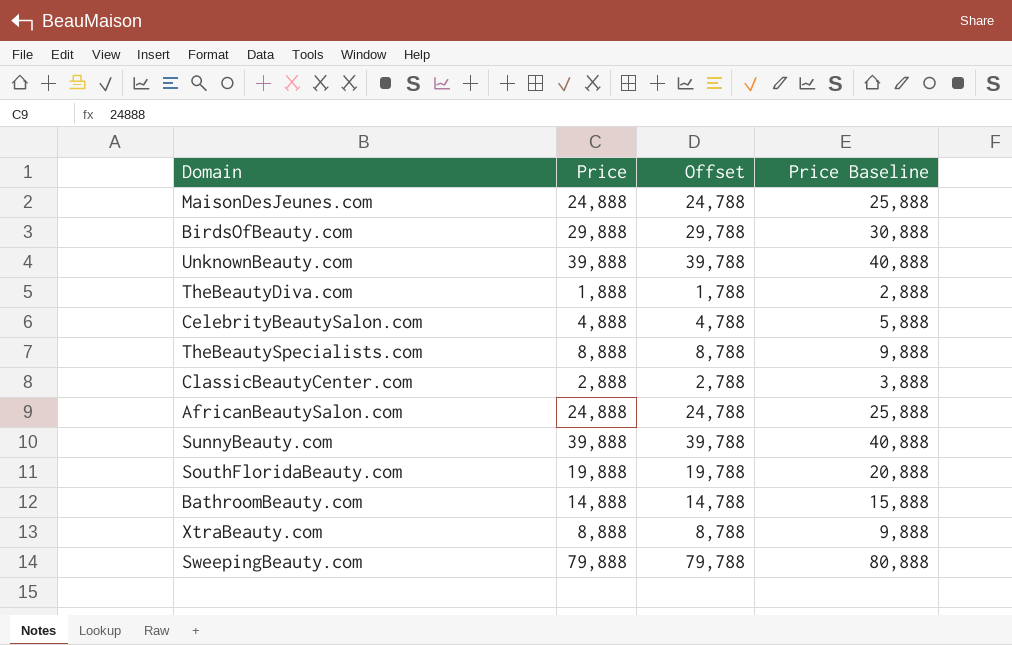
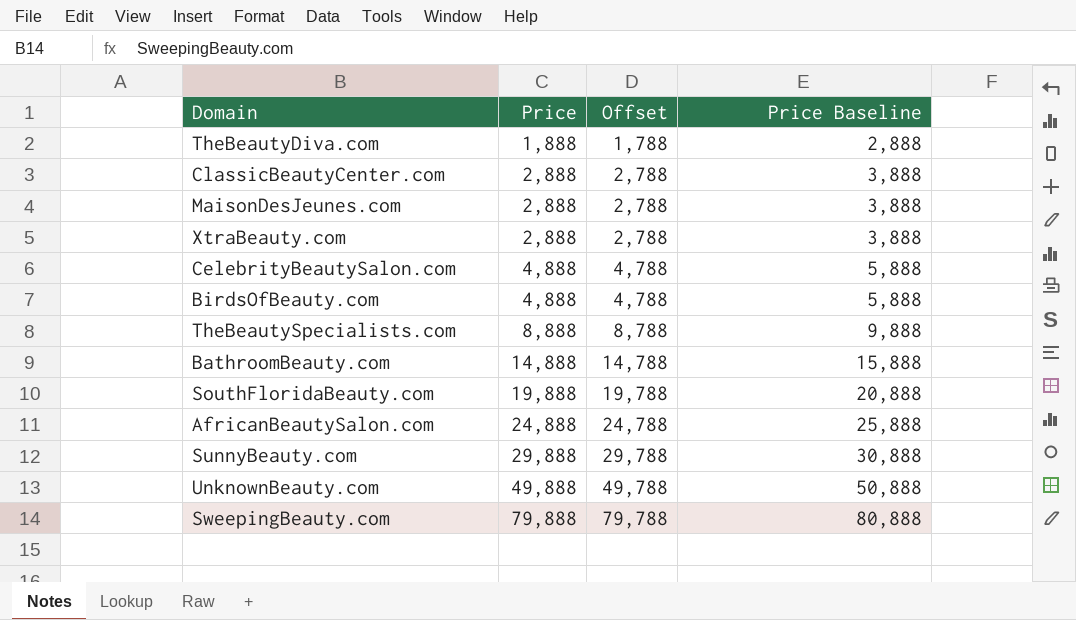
row order: none -> Price ascending
MaisonDesJeunes.com | Price: 24,888 -> 2,888
MaisonDesJeunes.com | Offset: 24,788 -> 2,788
MaisonDesJeunes.com | Price Baseline: 25,888 -> 3,888
XtraBeauty.com | Price: 8,888 -> 2,888
XtraBeauty.com | Offset: 8,788 -> 2,788
XtraBeauty.com | Price Baseline: 9,888 -> 3,888
BirdsOfBeauty.com | Price: 29,888 -> 4,888
BirdsOfBeauty.com | Offset: 29,788 -> 4,788
BirdsOfBeauty.com | Price Baseline: 30,888 -> 5,888
SunnyBeauty.com | Price: 39,888 -> 29,888
SunnyBeauty.com | Offset: 39,788 -> 29,788
SunnyBeauty.com | Price Baseline: 40,888 -> 30,888
UnknownBeauty.com | Price: 39,888 -> 49,888
UnknownBeauty.com | Offset: 39,788 -> 49,788
UnknownBeauty.com | Price Baseline: 40,888 -> 50,888

